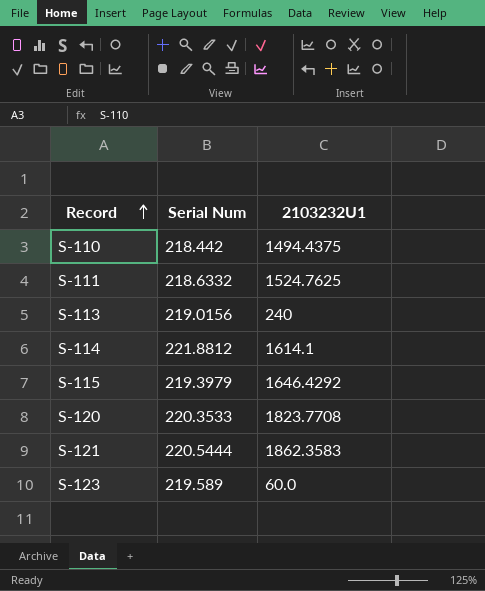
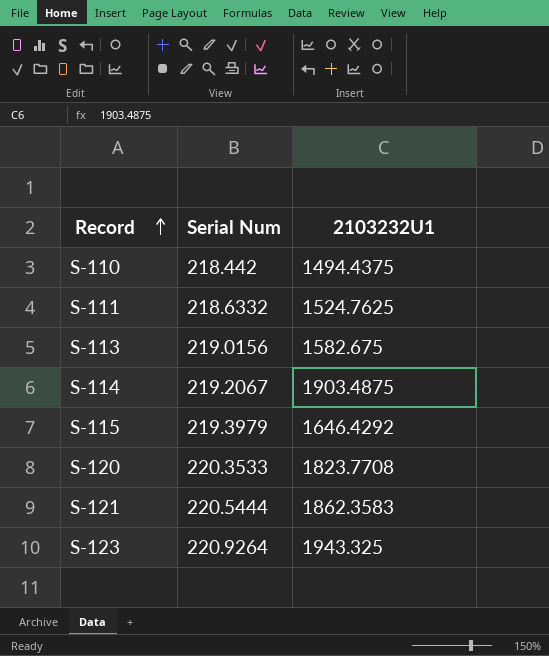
S-113 | 2103232U1: 240 -> 1582.675
S-114 | Serial Num: 221.8812 -> 219.2067
S-114 | 2103232U1: 1614.1 -> 1903.4875
S-123 | Serial Num: 219.589 -> 220.9264
S-123 | 2103232U1: 60.0 -> 1943.325

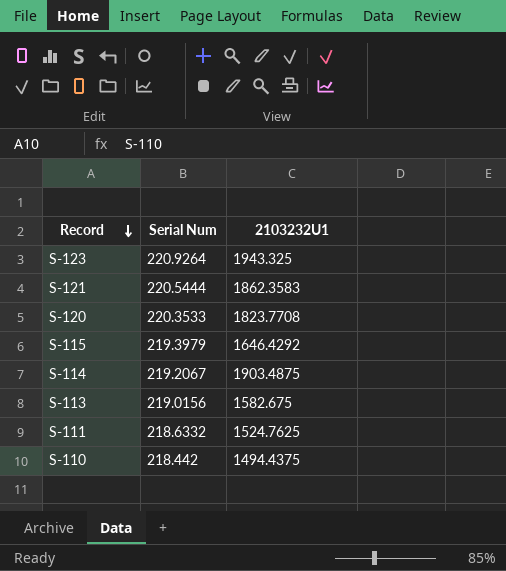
row order: Record ascending -> Record descending

